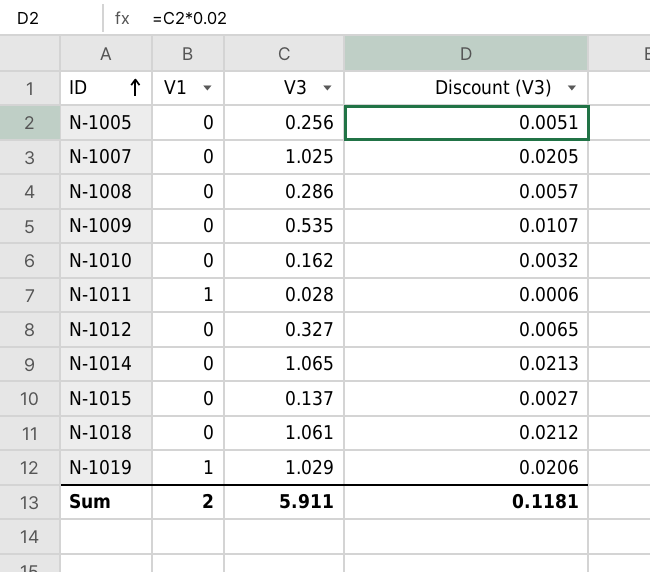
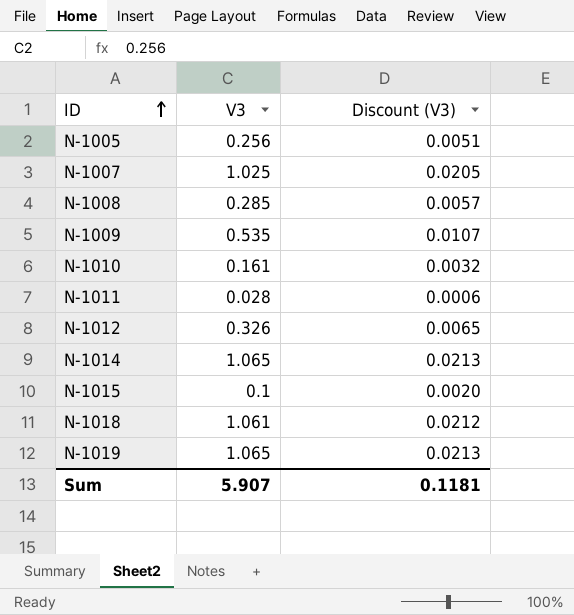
column V1 | position: 2 -> none
N-1008 | V3: 0.286 -> 0.285
N-1010 | V3: 0.162 -> 0.161
N-1012 | V3: 0.327 -> 0.326
N-1015 | V3: 0.137 -> 0.1
N-1015 | Discount (V3): 0.0027 -> 0.0020
N-1019 | V3: 1.029 -> 1.065
N-1019 | Discount (V3): 0.0206 -> 0.0213
Sum | V3: 5.911 -> 5.907

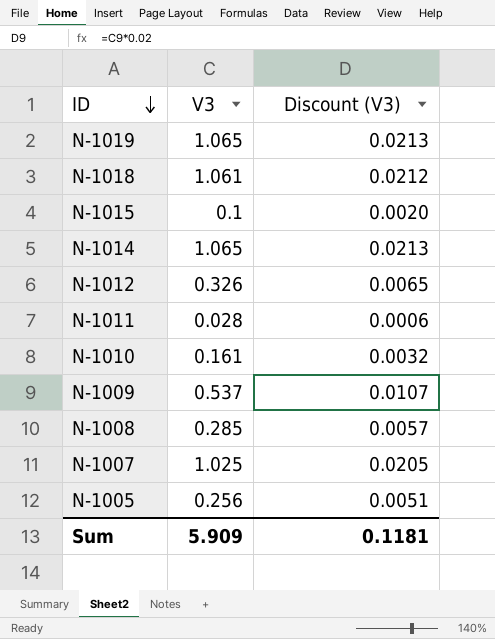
row order: ID ascending -> ID descending
N-1009 | V3: 0.535 -> 0.537
Sum | V3: 5.907 -> 5.909

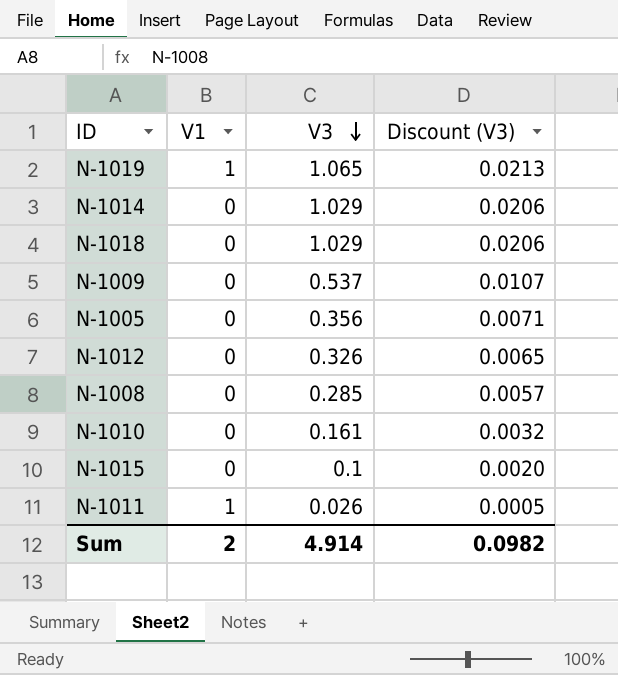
row order: ID descending -> V3 descending
column V1 | position: none -> 2
row N-1007: 1.025 | 0.0205 -> none
N-1014 | V3: 1.065 -> 1.029
N-1014 | Discount (V3): 0.0213 -> 0.0206
N-1018 | V3: 1.061 -> 1.029
N-1018 | Discount (V3): 0.0212 -> 0.0206
N-1005 | V3: 0.256 -> 0.356
N-1005 | Discount (V3): 0.0051 -> 0.0071
N-1011 | V3: 0.028 -> 0.026
N-1011 | Discount (V3): 0.0006 -> 0.0005
Sum | V3: 5.909 -> 4.914
Sum | Discount (V3): 0.1181 -> 0.0982

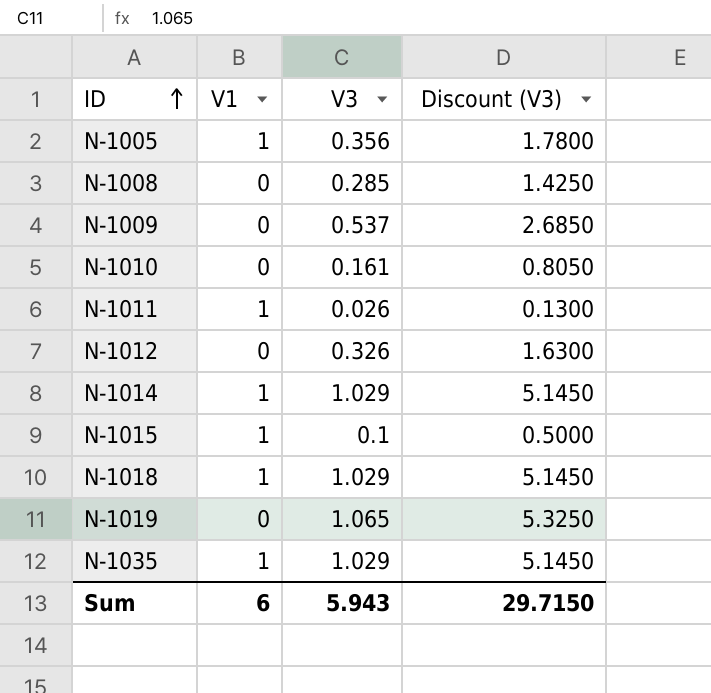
row order: V3 descending -> ID ascending
column Discount (V3) | formula: [V3] * 0.02 -> [V3] * 5
N-1005 | V1: 0 -> 1
N-1014 | V1: 0 -> 1
N-1015 | V1: 0 -> 1
N-1018 | V1: 0 -> 1
N-1019 | V1: 1 -> 0
row N-1035: none -> 1 | 1.029 | 5.1450
Sum | V1: 2 -> 6
Sum | V3: 4.914 -> 5.943
Sum | Discount (V3): 0.0982 -> 29.7150

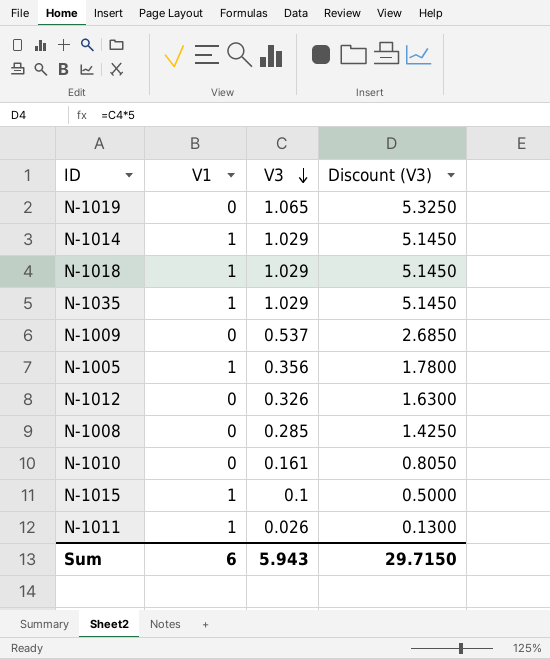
row order: ID ascending -> V3 descending

